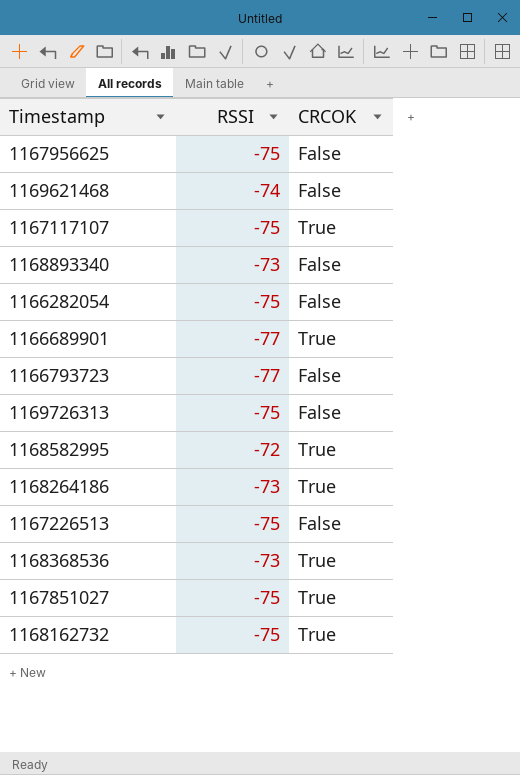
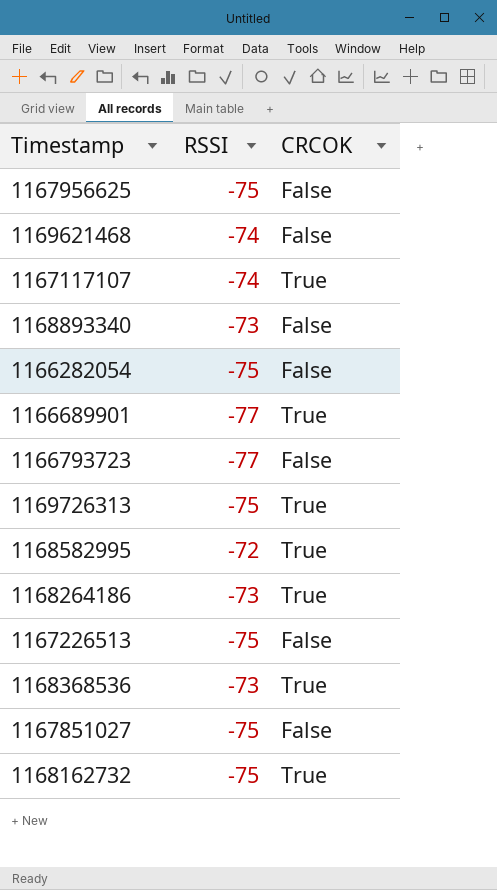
1167117107 | RSSI: -75 -> -74
1169726313 | CRCOK: False -> True
1167851027 | CRCOK: True -> False

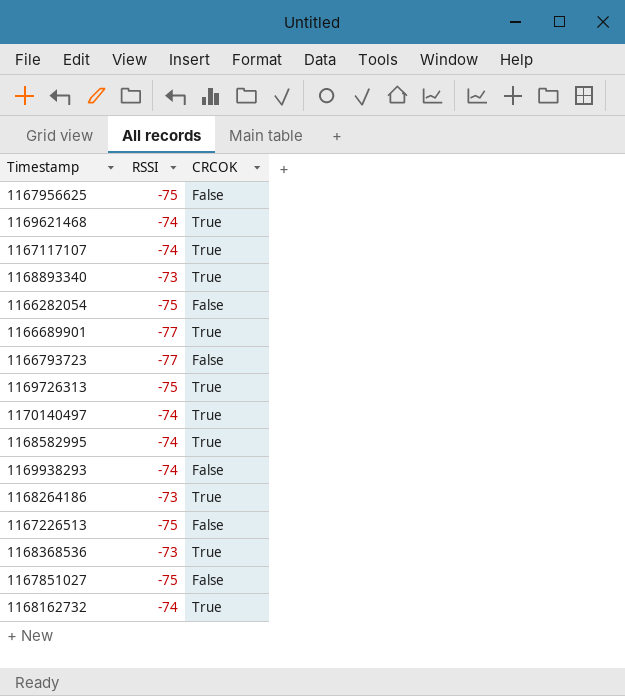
1169621468 | CRCOK: False -> True
1168893340 | CRCOK: False -> True
row 1170140497: none -> -74 | True
1168582995 | RSSI: -72 -> -74
row 1169938293: none -> -74 | False
1168162732 | RSSI: -75 -> -74

